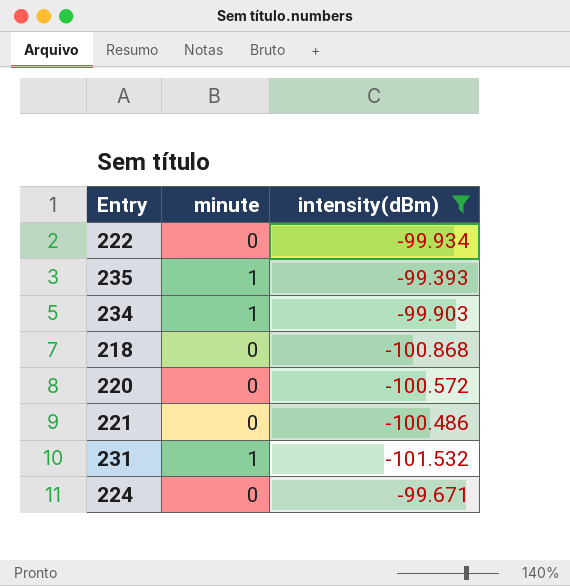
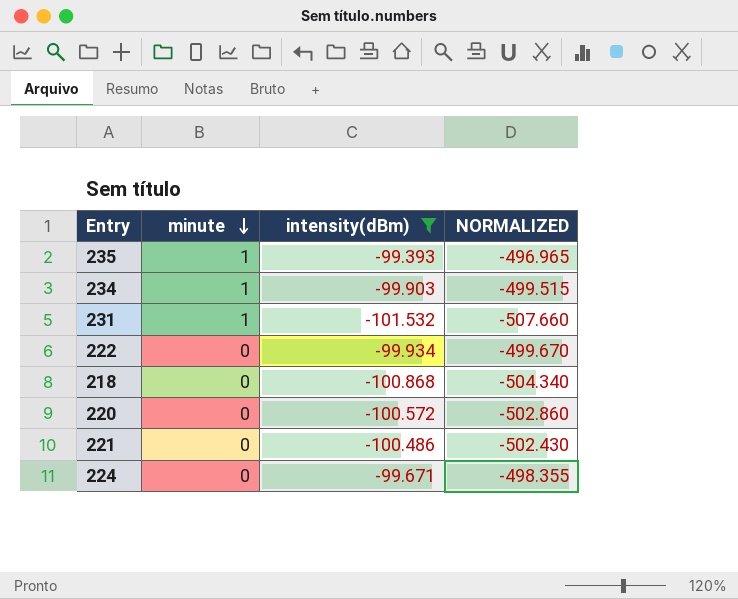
row order: none -> minute descending
column NORMALIZED | formula: none -> [intensity(dBm)] * 5

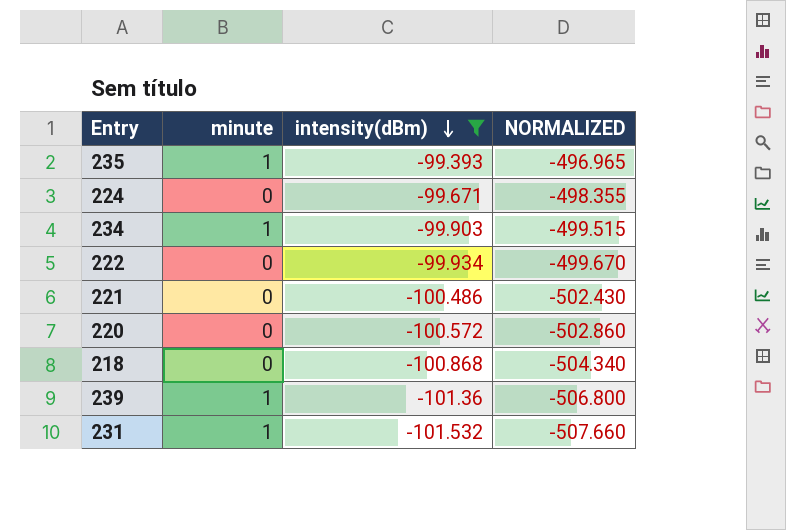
row order: minute descending -> intensity(dBm) descending
row 239: none -> 1 | -101.36 | -506.800

